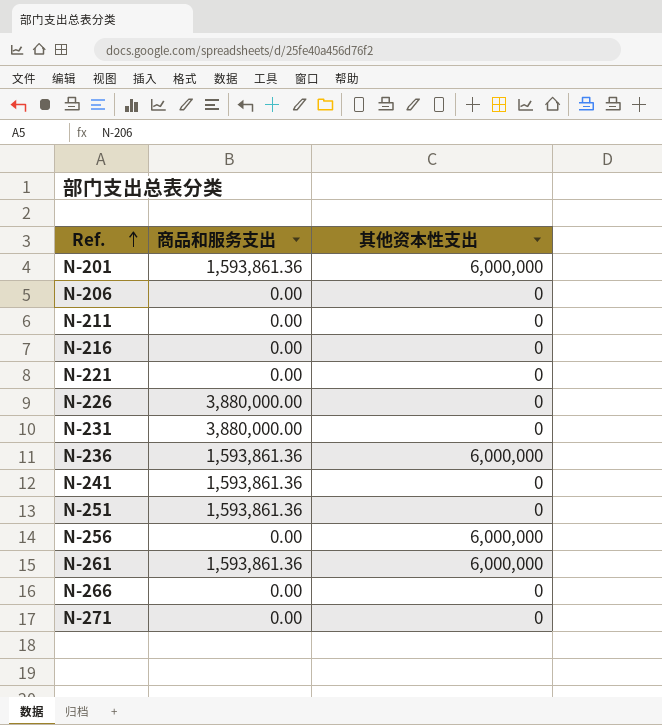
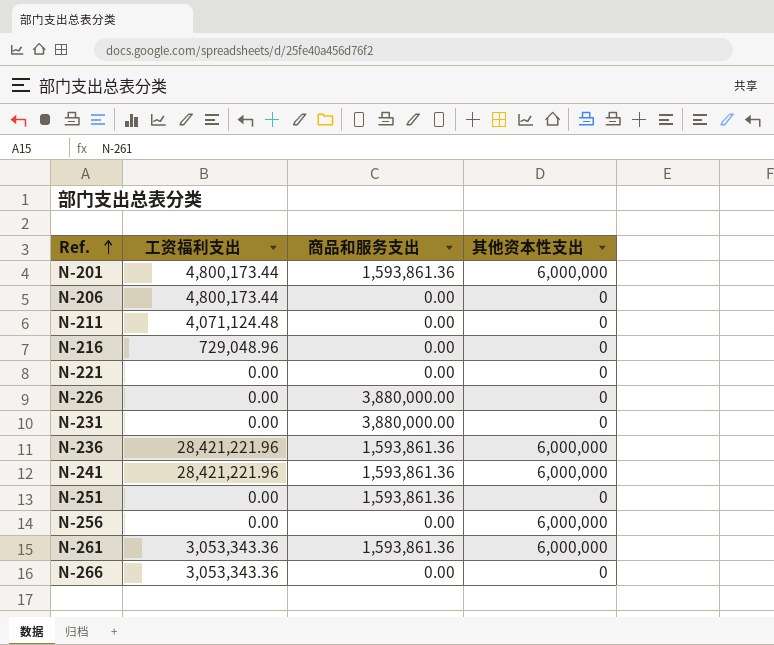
column 工资福利支出 | position: none -> 2
row N-271: 0.00 | 0 -> none
N-241 | 其他资本性支出: 0 -> 6,000,000

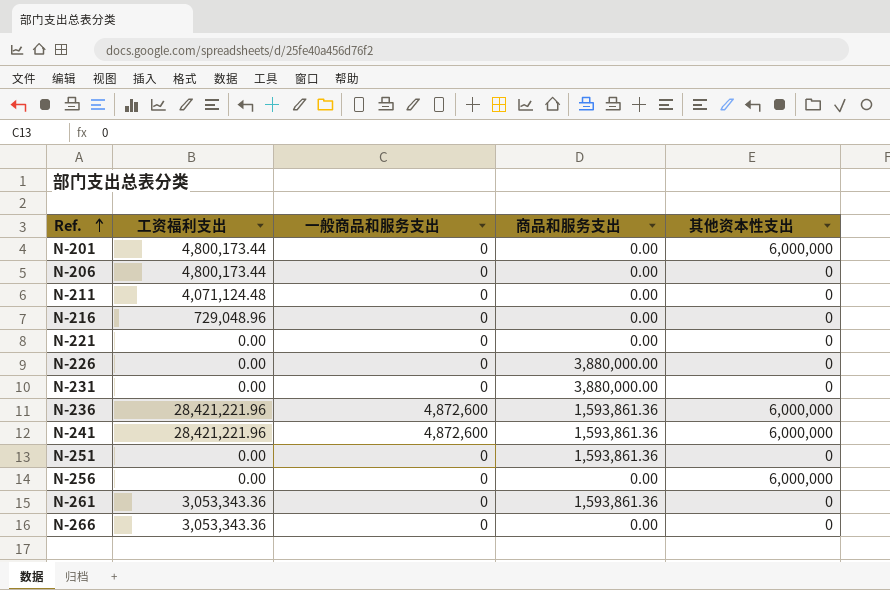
column 一般商品和服务支出 | position: none -> 3
N-201 | 商品和服务支出: 1,593,861.36 -> 0.00
N-261 | 其他资本性支出: 6,000,000 -> 0

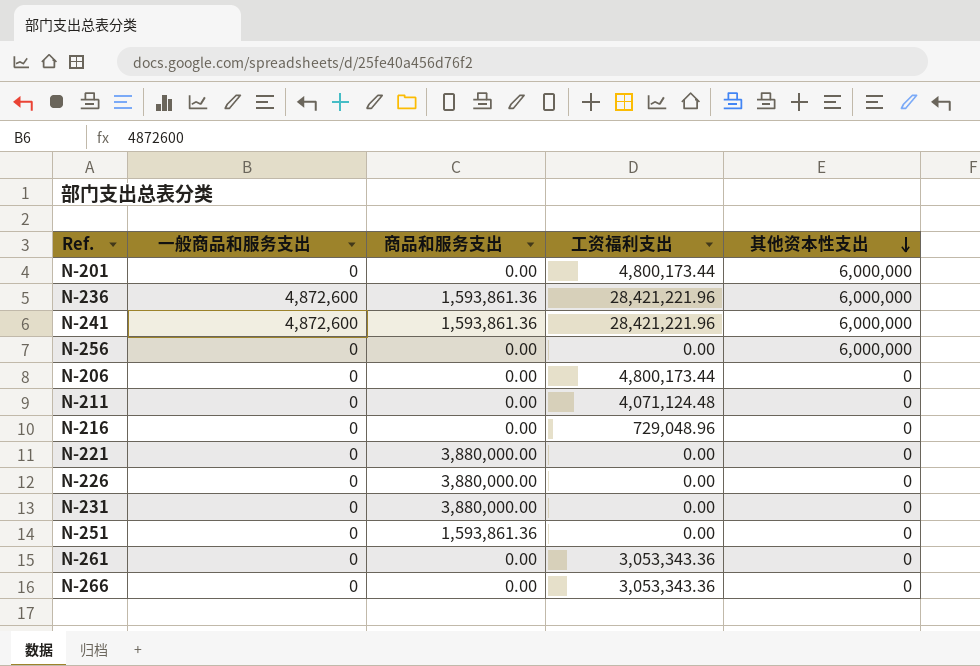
row order: Ref. ascending -> 其他资本性支出 descending
column 工资福利支出 | position: 2 -> 4
N-221 | 商品和服务支出: 0.00 -> 3,880,000.00
N-261 | 商品和服务支出: 1,593,861.36 -> 0.00

